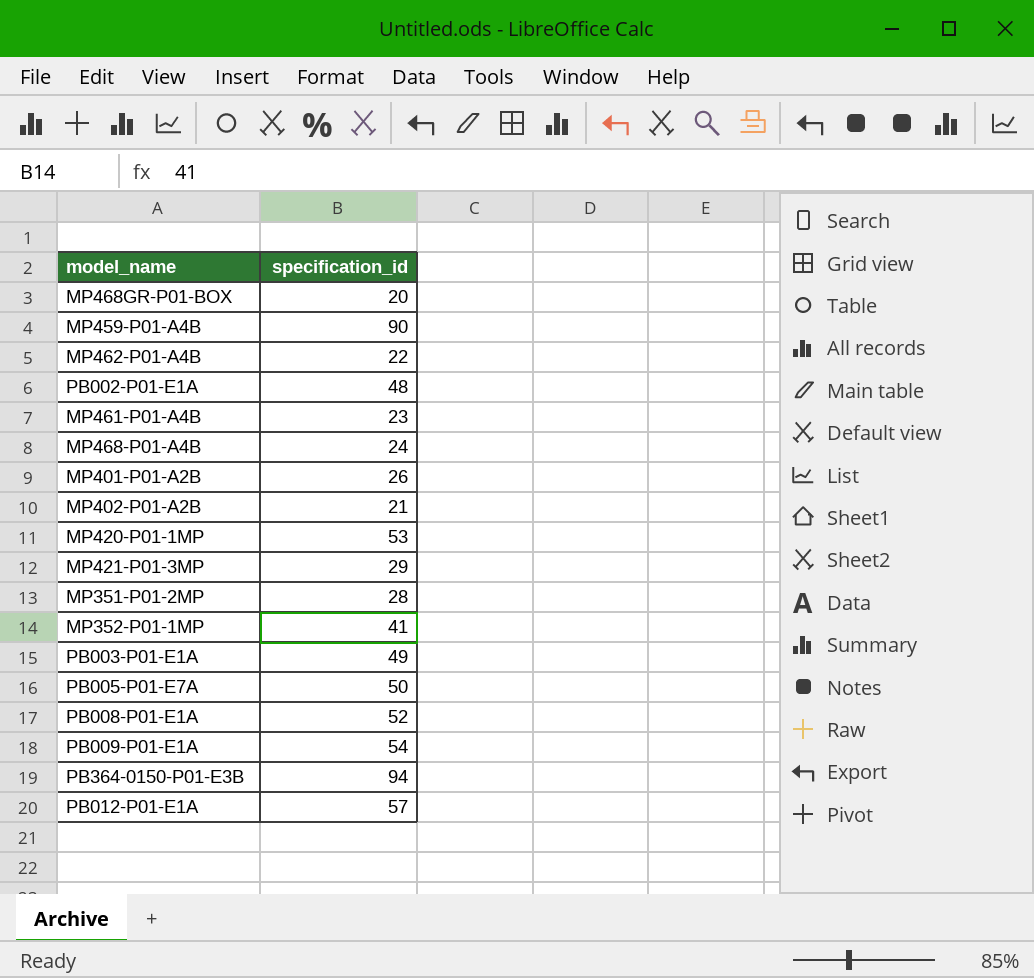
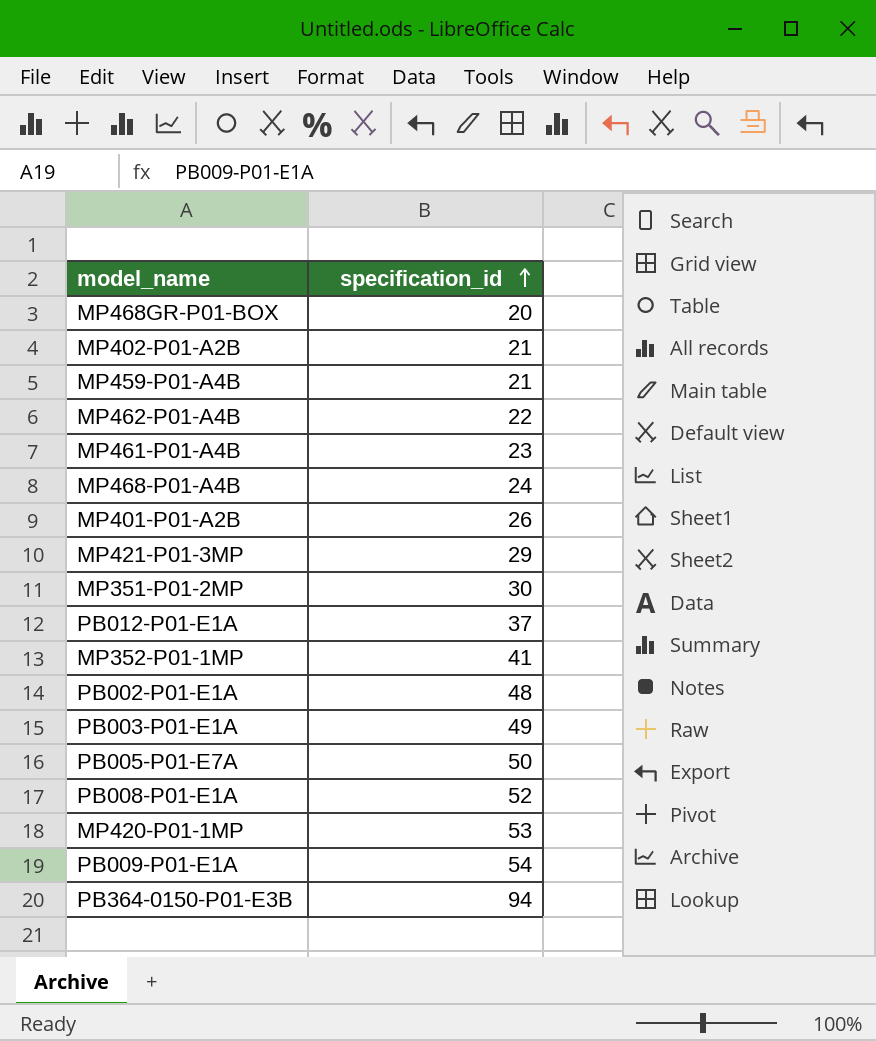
row order: none -> specification_id ascending
MP459-P01-A4B | specification_id: 90 -> 21
MP351-P01-2MP | specification_id: 28 -> 30
PB012-P01-E1A | specification_id: 57 -> 37

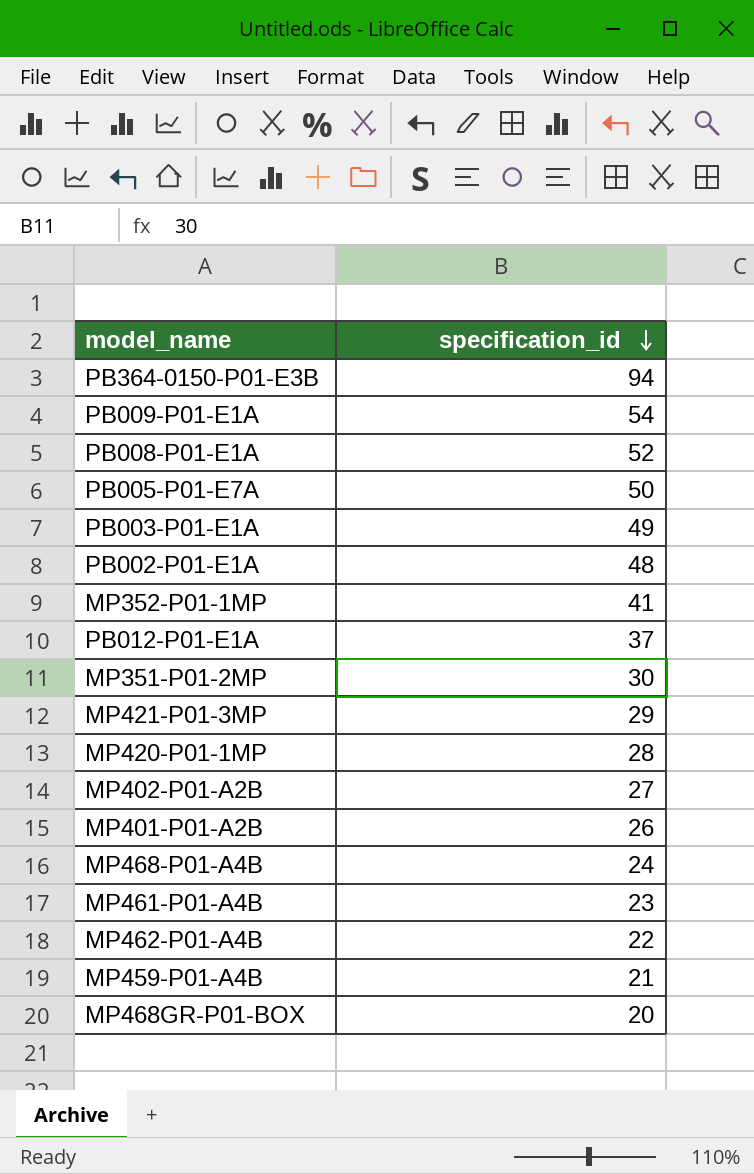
row order: specification_id ascending -> specification_id descending
MP420-P01-1MP | specification_id: 53 -> 28
MP402-P01-A2B | specification_id: 21 -> 27

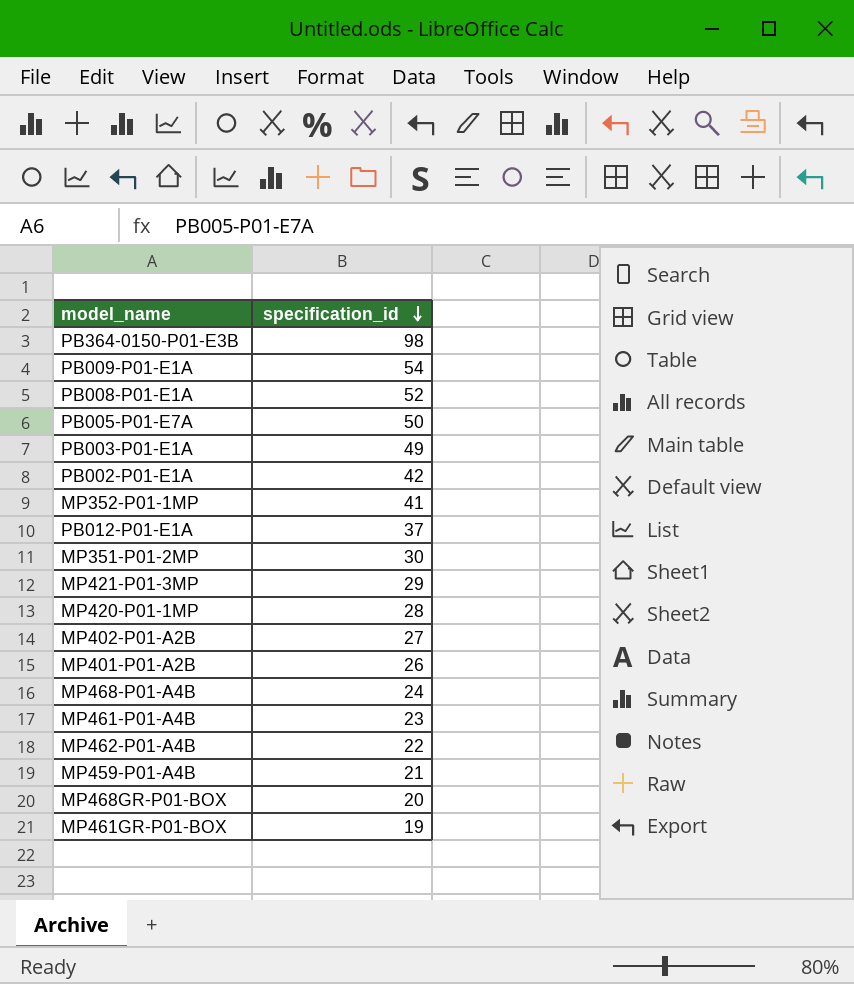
PB364-0150-P01-E3B | specification_id: 94 -> 98
PB002-P01-E1A | specification_id: 48 -> 42
row MP461GR-P01-BOX: none -> 19

